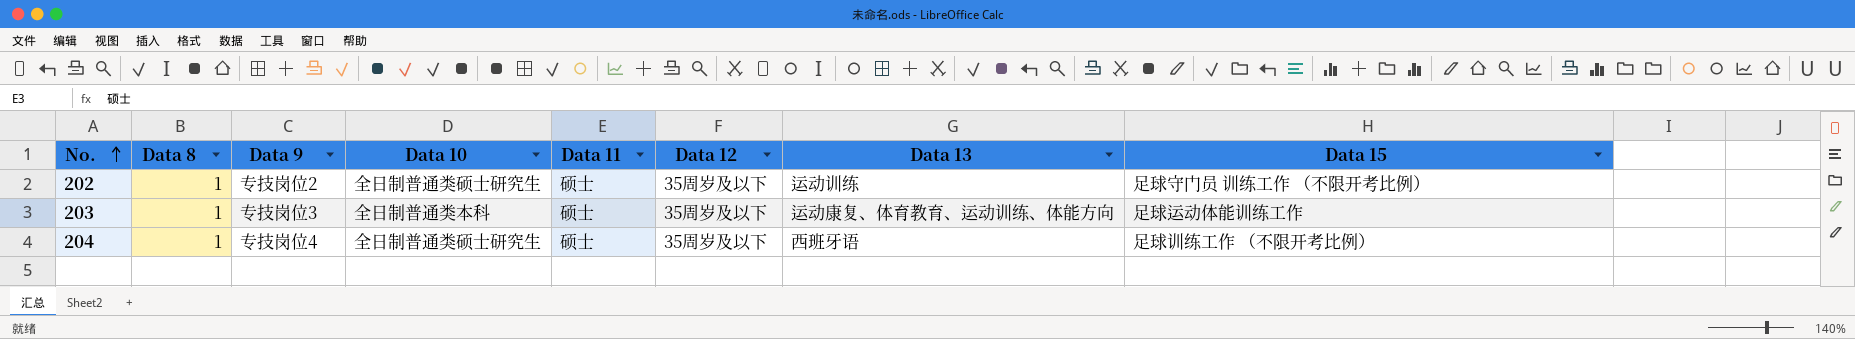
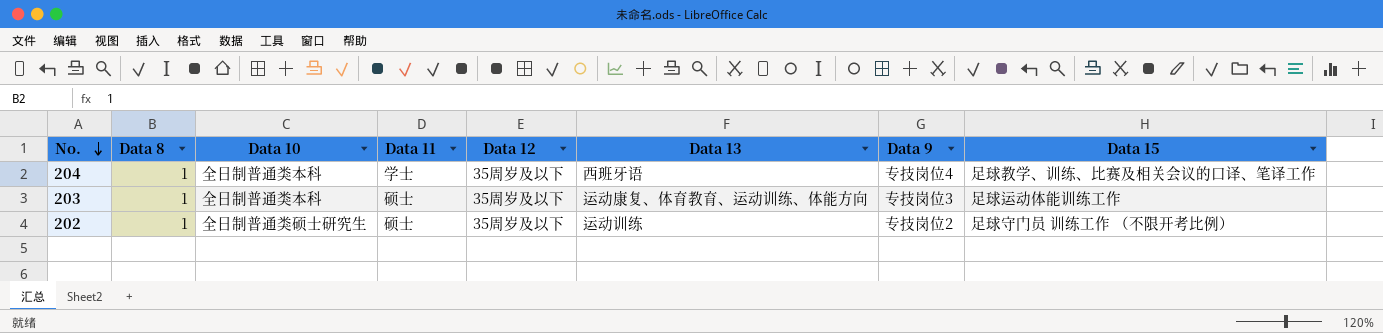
row order: No. ascending -> No. descending
column Data 9 | position: 3 -> 7
204 | Data 10: 全日制普通类硕士研究生 -> 全日制普通类本科
204 | Data 11: 硕士 -> 学士
204 | Data 15: 足球训练工作 （不限开考比例） -> 足球教学、训练、比赛及相关会议的口译、笔译工作

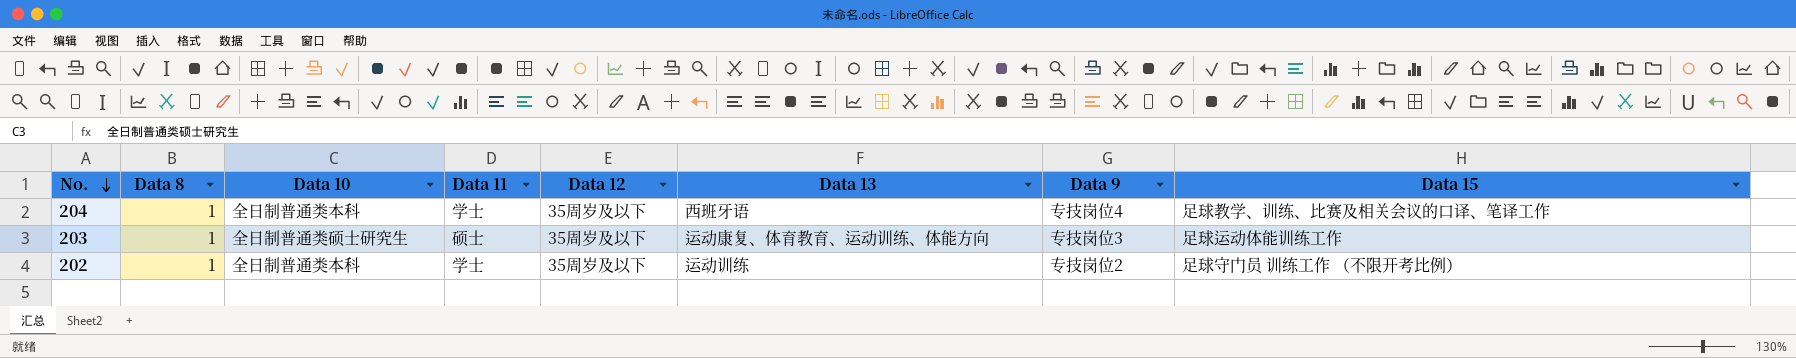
203 | Data 10: 全日制普通类本科 -> 全日制普通类硕士研究生
202 | Data 10: 全日制普通类硕士研究生 -> 全日制普通类本科
202 | Data 11: 硕士 -> 学士

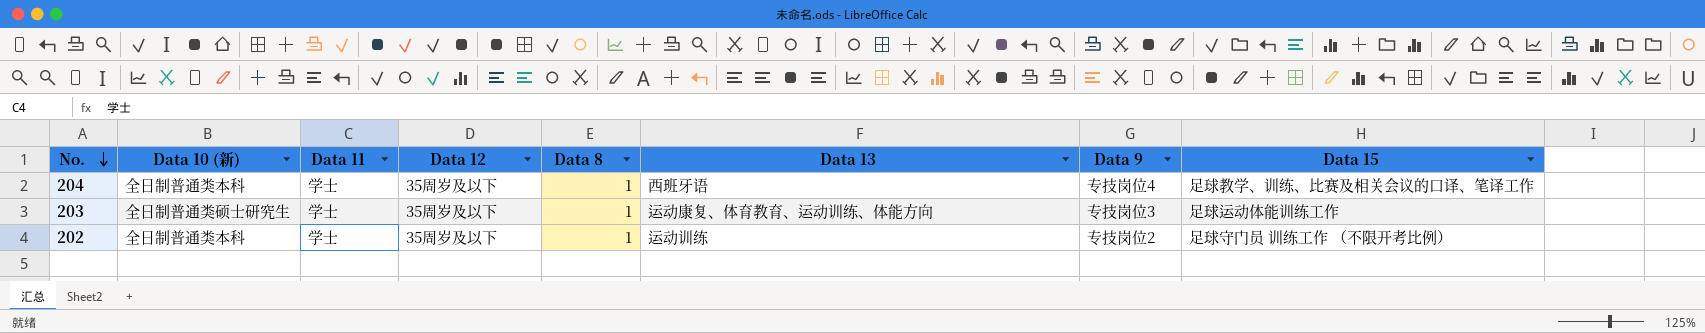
column name: Data 10 -> Data 10 (新)
column Data 8 | position: 2 -> 5
203 | Data 11: 硕士 -> 学士

